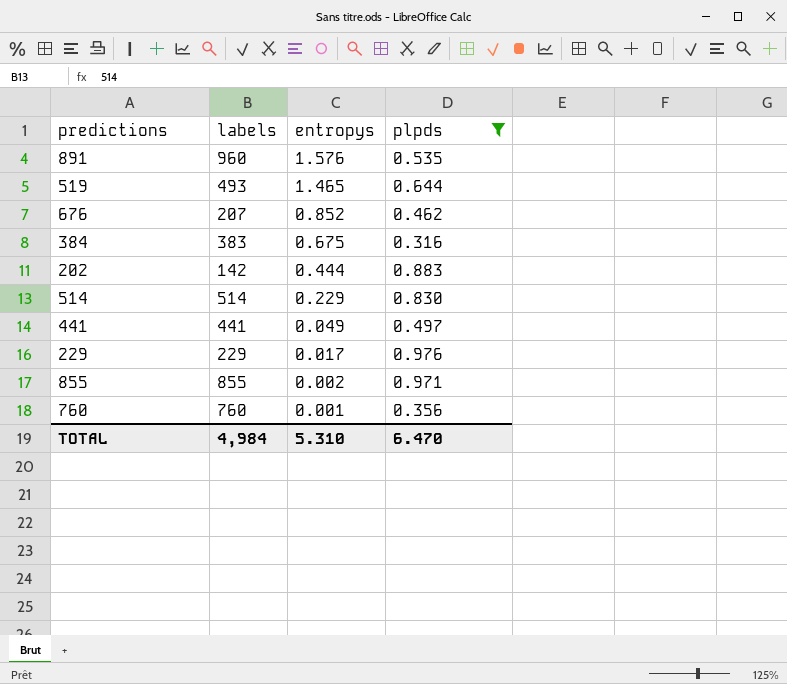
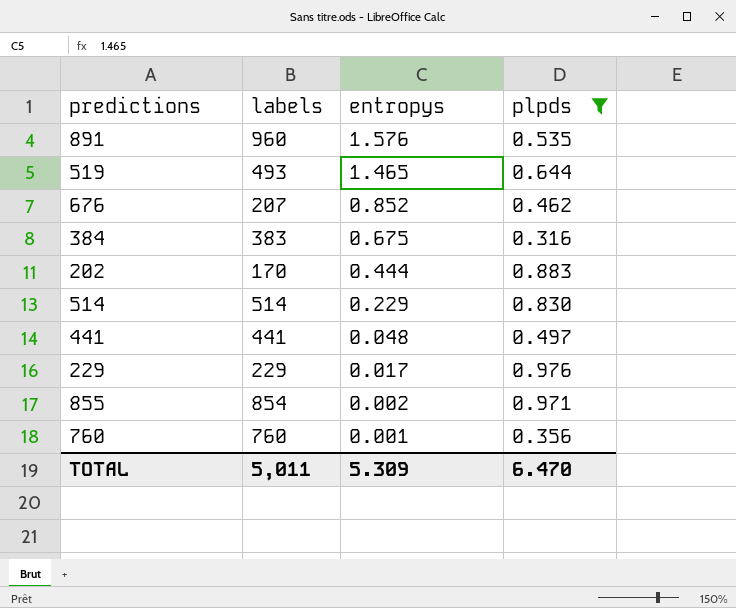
202 | labels: 142 -> 170
441 | entropys: 0.049 -> 0.048
855 | labels: 855 -> 854
TOTAL | labels: 4,984 -> 5,011
TOTAL | entropys: 5.310 -> 5.309

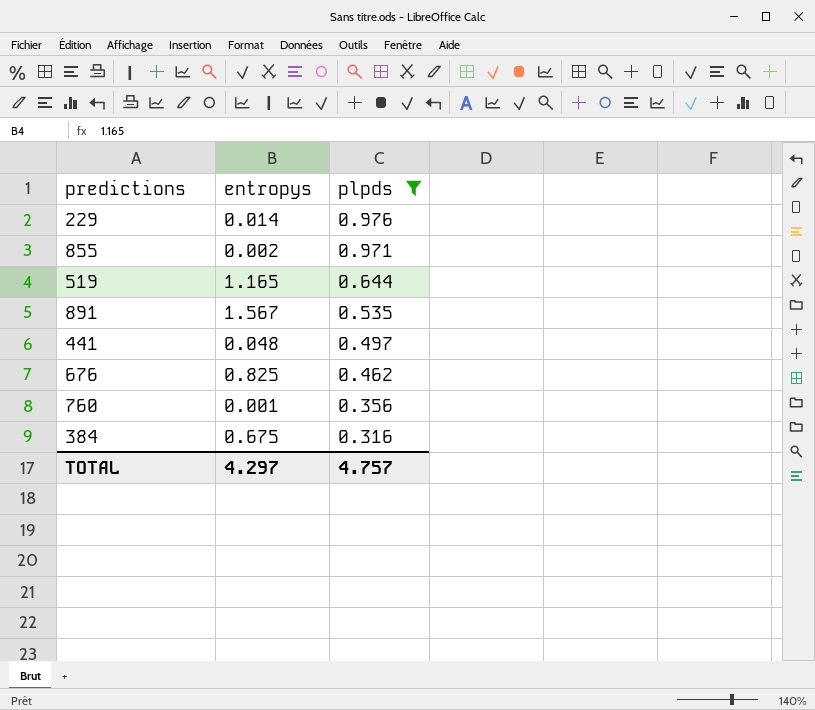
row order: entropys descending -> plpds descending
column labels | position: 2 -> none
row 202: 170 | 0.444 | 0.883 -> none
row 514: 514 | 0.229 | 0.830 -> none
229 | entropys: 0.017 -> 0.014
519 | entropys: 1.465 -> 1.165
891 | entropys: 1.576 -> 1.567
676 | entropys: 0.852 -> 0.825
TOTAL | entropys: 5.309 -> 4.297
TOTAL | plpds: 6.470 -> 4.757

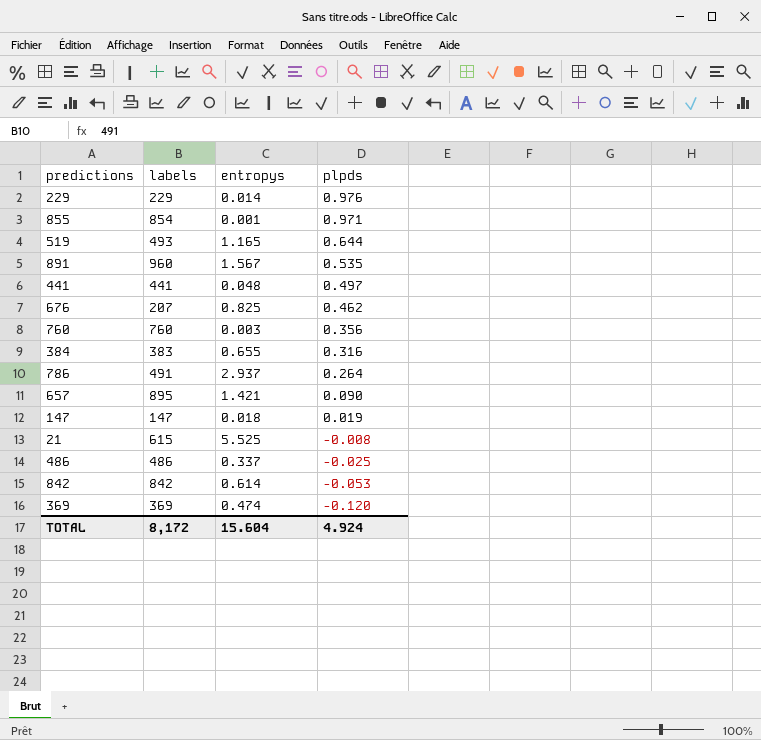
filter: plpds >= 0.316 -> none
column labels | position: none -> 2
855 | entropys: 0.002 -> 0.001
760 | entropys: 0.001 -> 0.003
384 | entropys: 0.675 -> 0.655
TOTAL | entropys: 4.297 -> 15.604
TOTAL | plpds: 4.757 -> 4.924

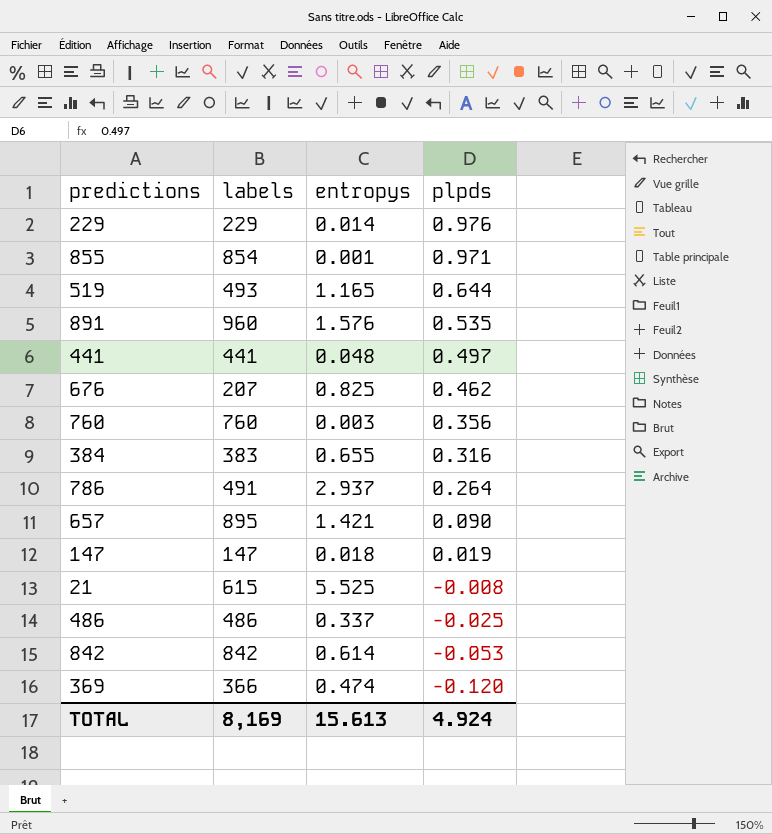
891 | entropys: 1.567 -> 1.576
369 | labels: 369 -> 366
TOTAL | labels: 8,172 -> 8,169
TOTAL | entropys: 15.604 -> 15.613

